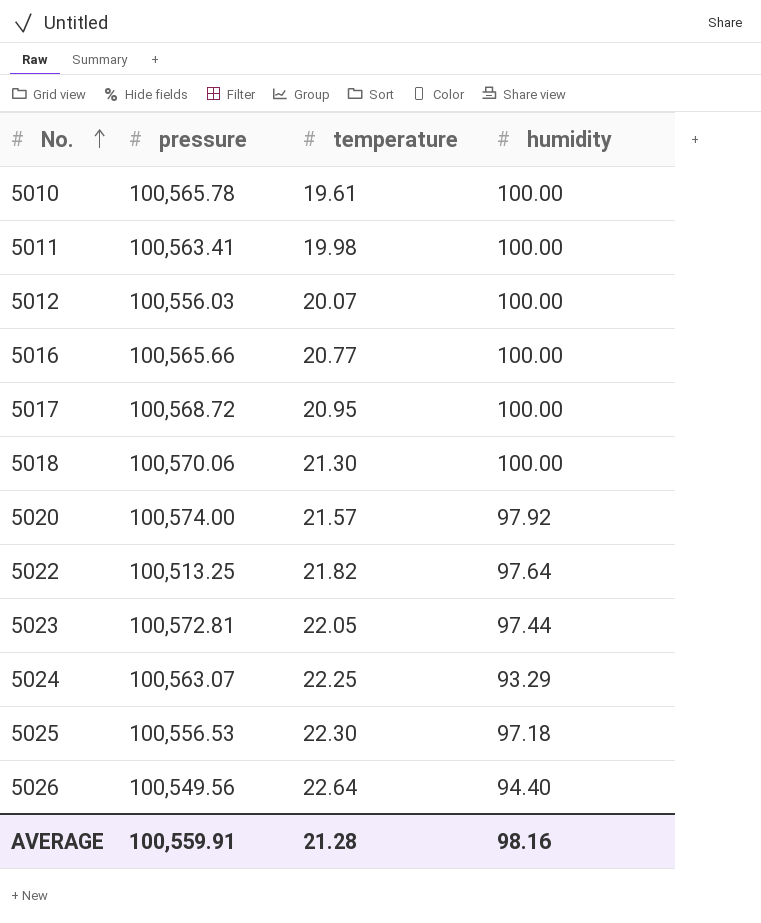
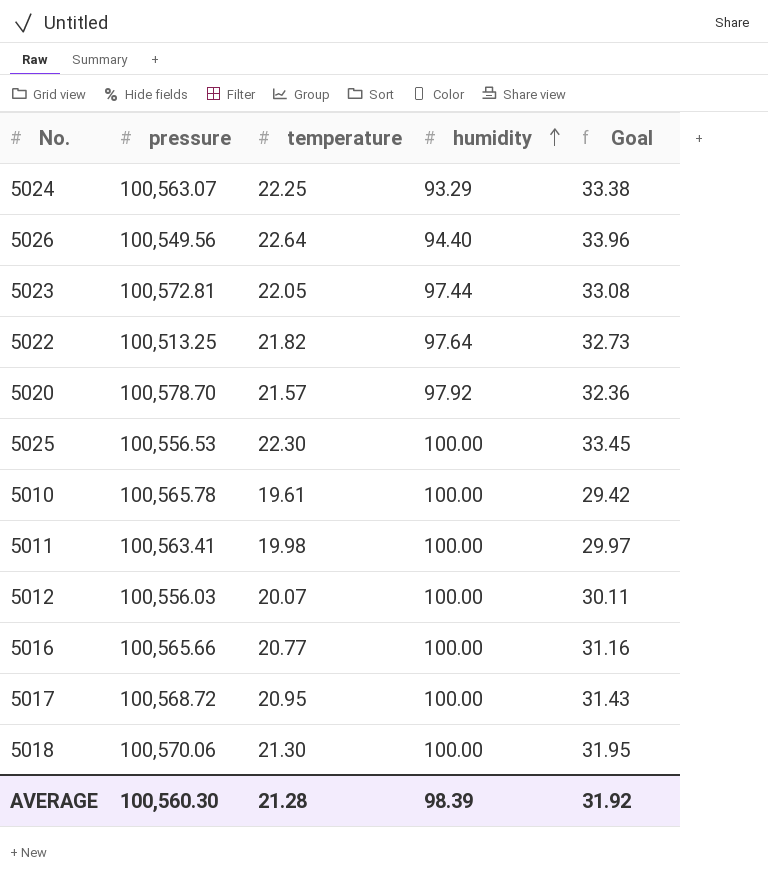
row order: No. ascending -> humidity ascending
column Goal | formula: none -> [temperature] * 1.5
5020 | pressure: 100,574.00 -> 100,578.70
5025 | humidity: 97.18 -> 100.00
AVERAGE | pressure: 100,559.91 -> 100,560.30
AVERAGE | humidity: 98.16 -> 98.39

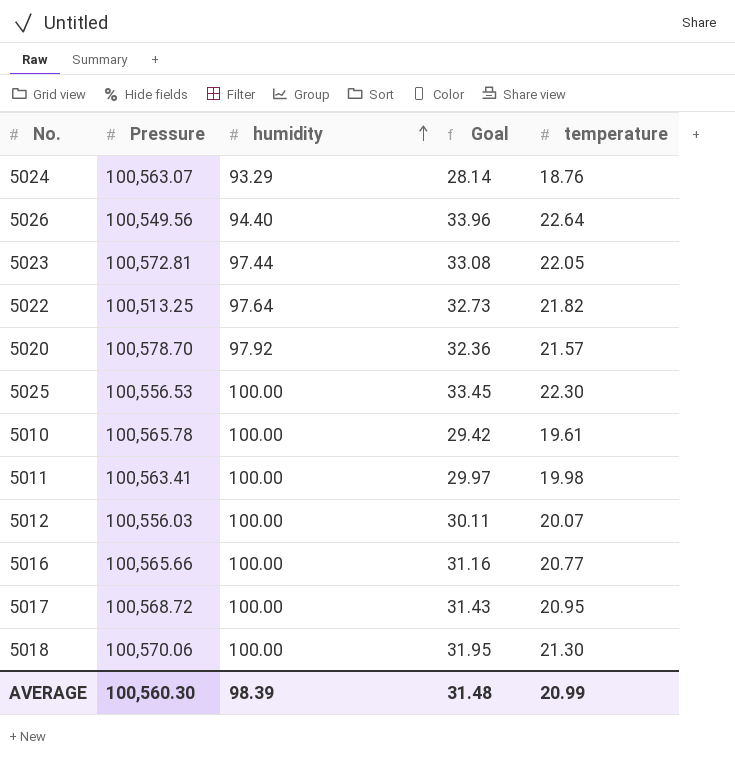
column name: pressure -> Pressure
column temperature | position: 3 -> 5
5024 | Goal: 33.38 -> 28.14
5024 | temperature: 22.25 -> 18.76
AVERAGE | Goal: 31.92 -> 31.48
AVERAGE | temperature: 21.28 -> 20.99

